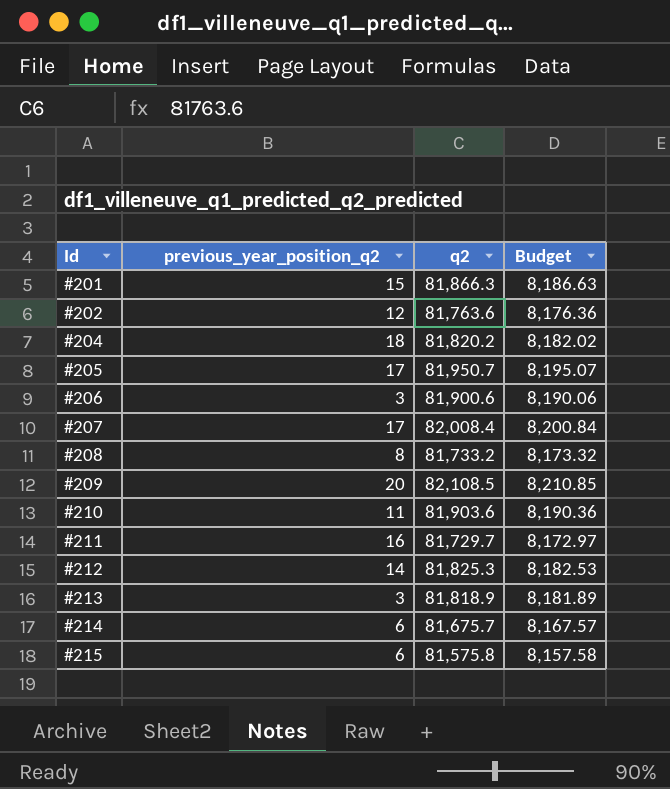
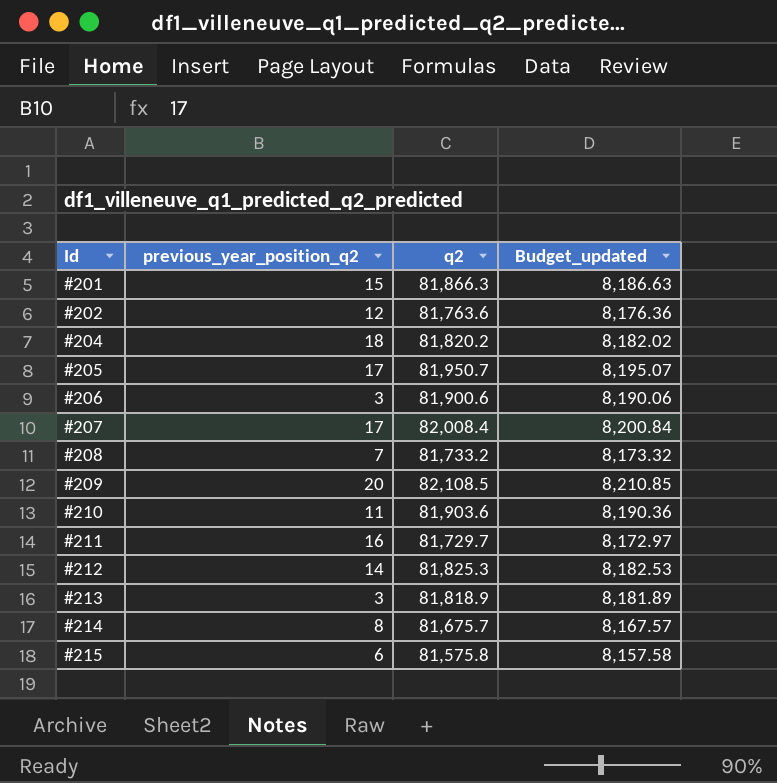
column name: Budget -> Budget_updated
#208 | previous_year_position_q2: 8 -> 7
#214 | previous_year_position_q2: 6 -> 8

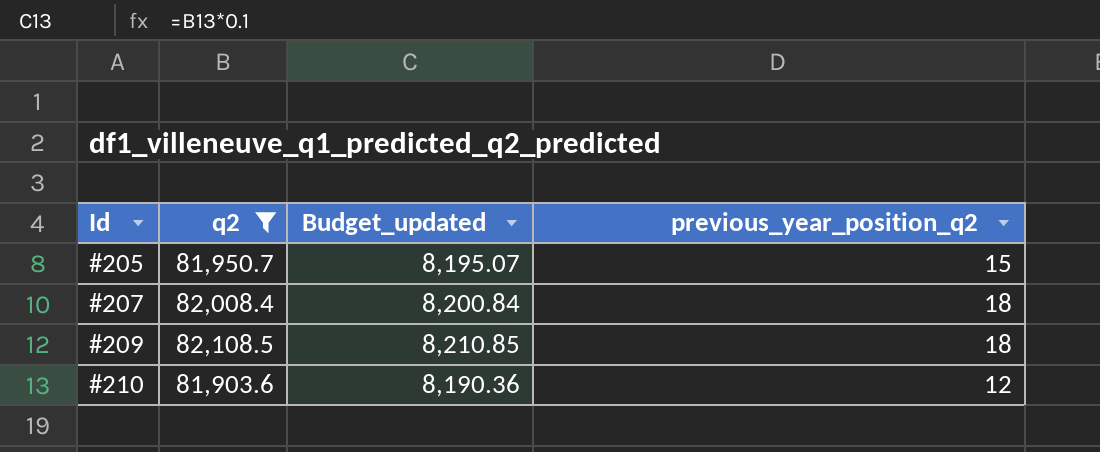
filter: none -> q2 >= 81,903.6
column previous_year_position_q2 | position: 2 -> 4
#205 | previous_year_position_q2: 17 -> 15
#207 | previous_year_position_q2: 17 -> 18
#209 | previous_year_position_q2: 20 -> 18
#210 | previous_year_position_q2: 11 -> 12

